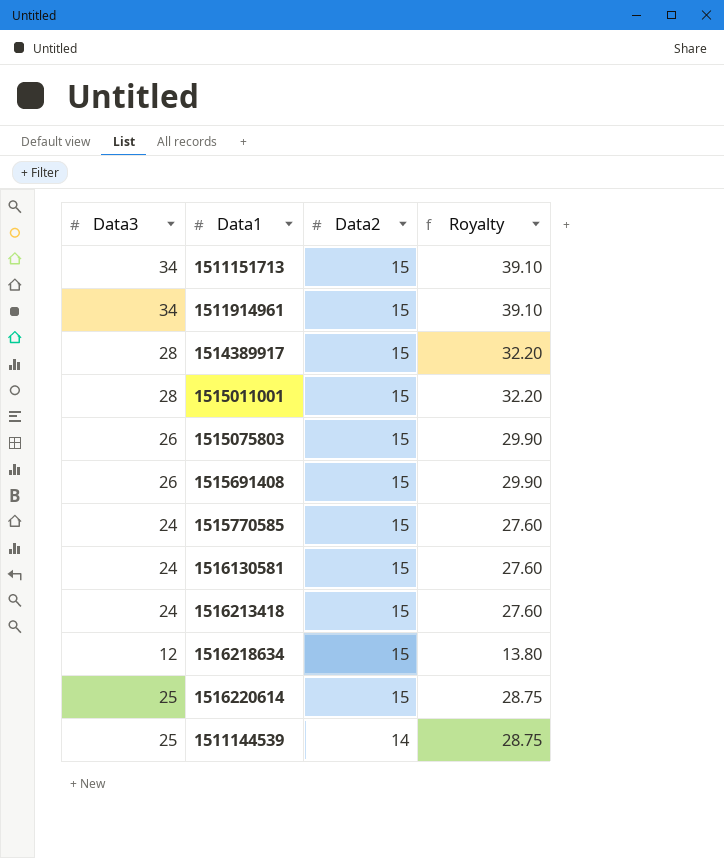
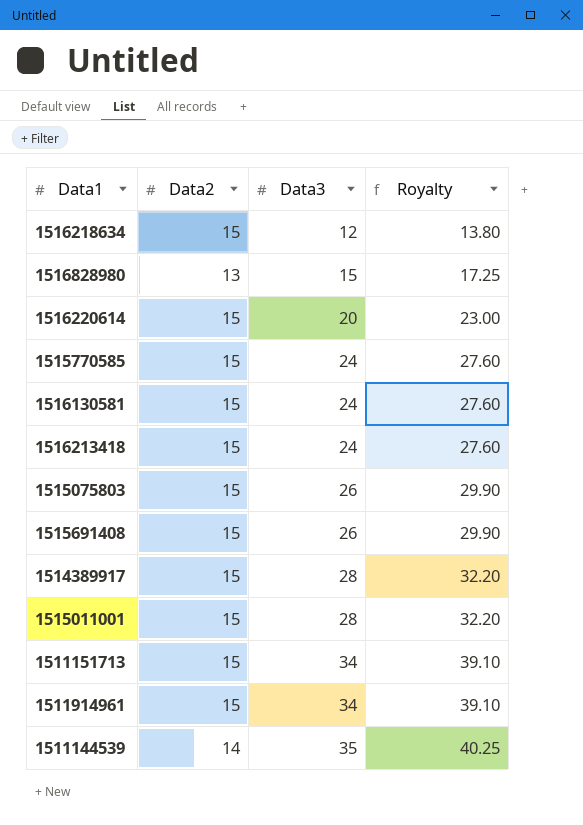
row order: Data2 descending -> Data3 ascending
column Data3 | position: 1 -> 3
row 1516828980: none -> 13 | 15 | 17.25
1516220614 | Data3: 25 -> 20
1516220614 | Royalty: 28.75 -> 23.00
1511144539 | Data3: 25 -> 35
1511144539 | Royalty: 28.75 -> 40.25

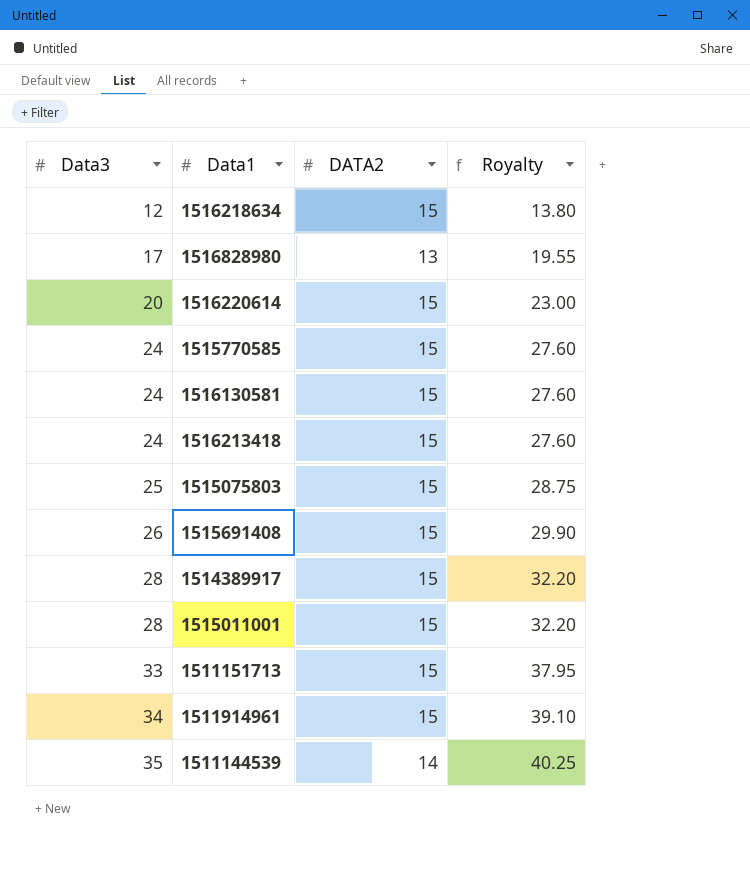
column Data3 | position: 3 -> 1
column name: Data2 -> DATA2
1516828980 | Data3: 15 -> 17
1516828980 | Royalty: 17.25 -> 19.55
1515075803 | Data3: 26 -> 25
1515075803 | Royalty: 29.90 -> 28.75
1511151713 | Data3: 34 -> 33
1511151713 | Royalty: 39.10 -> 37.95

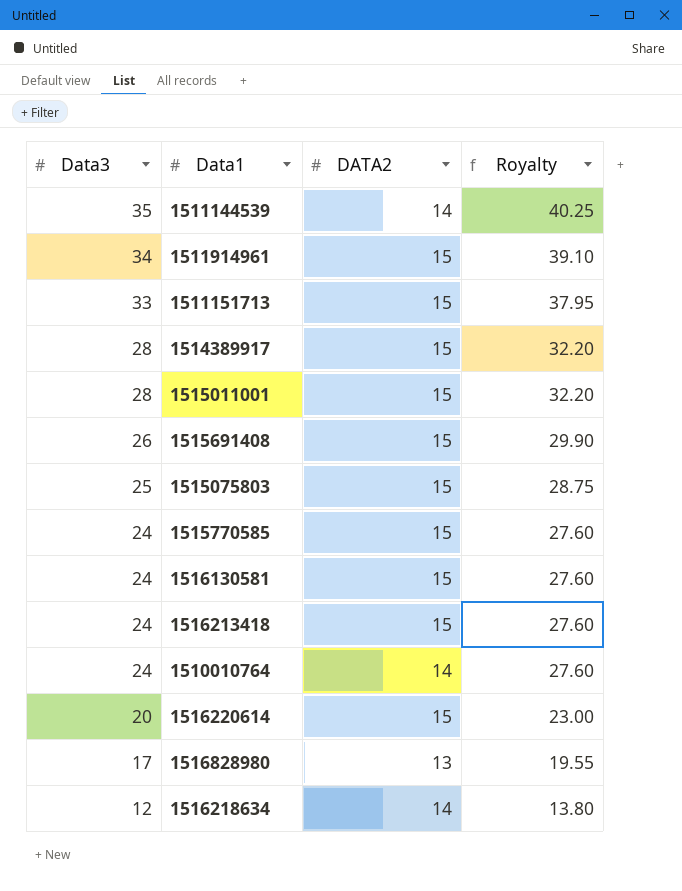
row order: Data3 ascending -> Data3 descending
row 1510010764: none -> 24 | 14 | 27.60
1516218634 | DATA2: 15 -> 14

